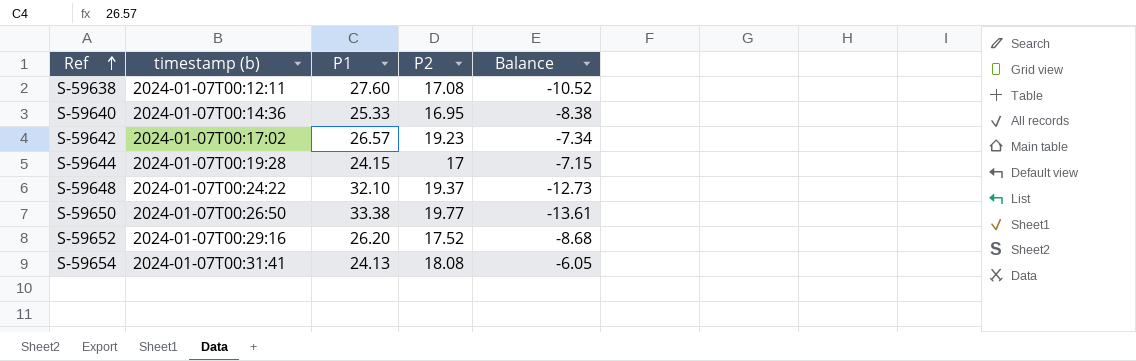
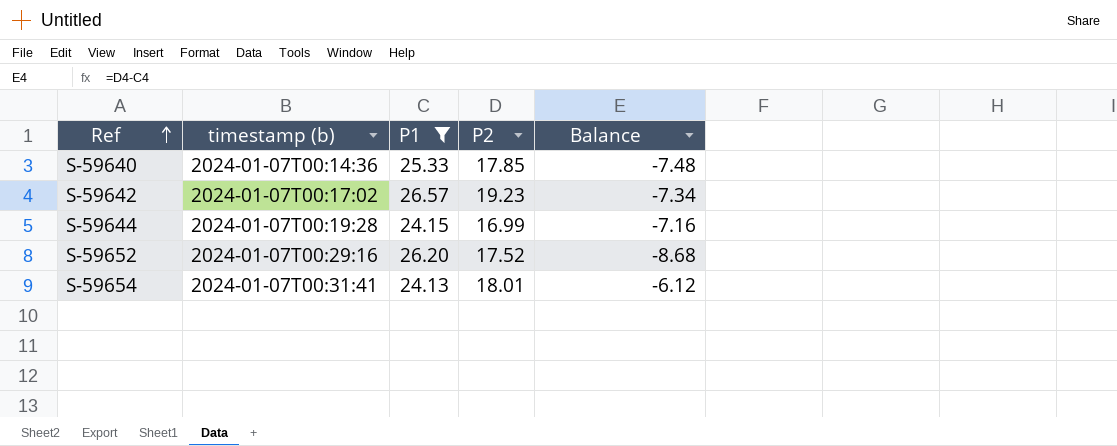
filter: none -> P1 <= 26.57
S-59640 | P2: 16.95 -> 17.85
S-59640 | Balance: -8.38 -> -7.48
S-59644 | P2: 17 -> 16.99
S-59644 | Balance: -7.15 -> -7.16
S-59654 | P2: 18.08 -> 18.01
S-59654 | Balance: -6.05 -> -6.12

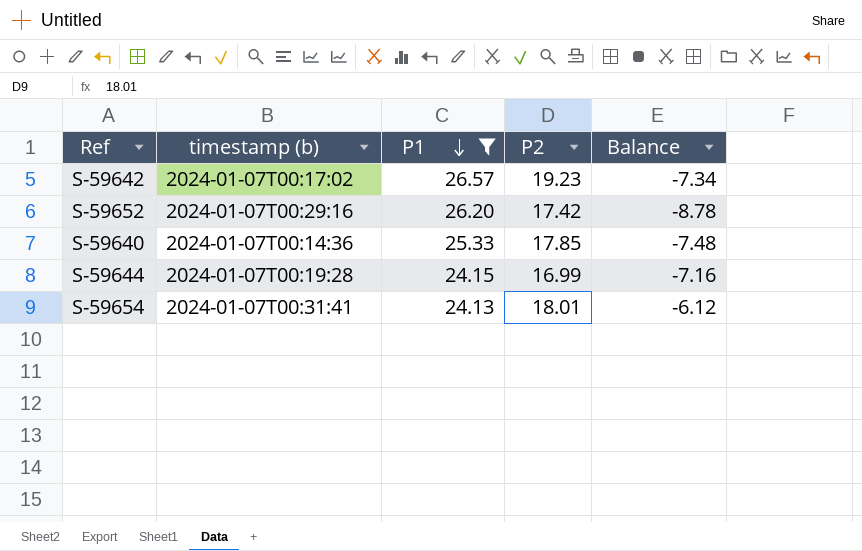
row order: Ref ascending -> P1 descending
S-59652 | P2: 17.52 -> 17.42
S-59652 | Balance: -8.68 -> -8.78

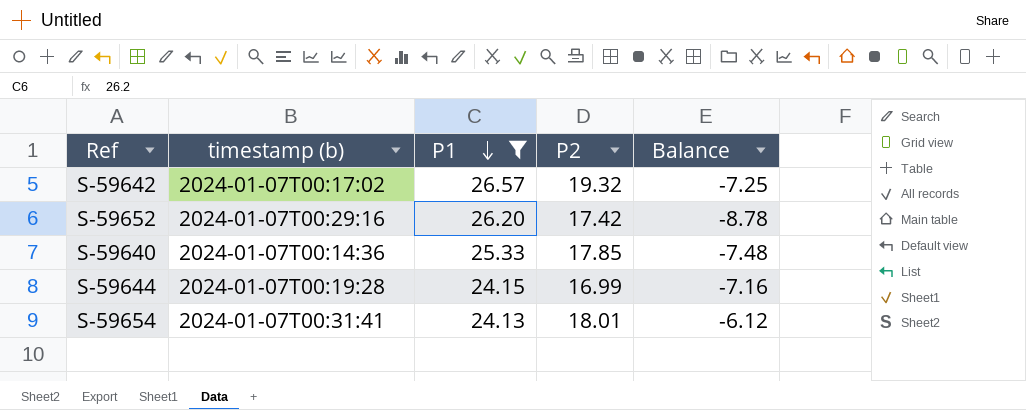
S-59642 | P2: 19.23 -> 19.32
S-59642 | Balance: -7.34 -> -7.25

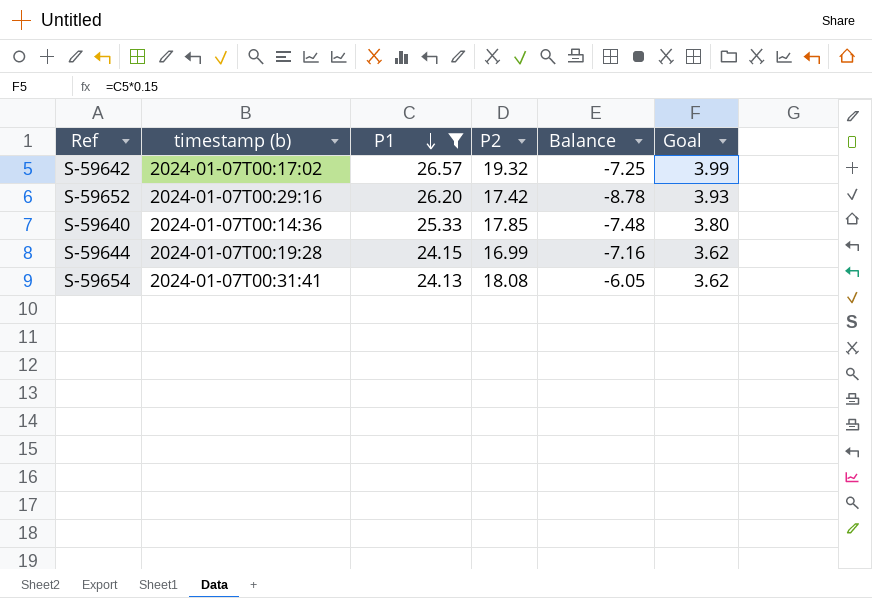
column Goal | formula: none -> [P1] * 0.15
S-59654 | P2: 18.01 -> 18.08
S-59654 | Balance: -6.12 -> -6.05

